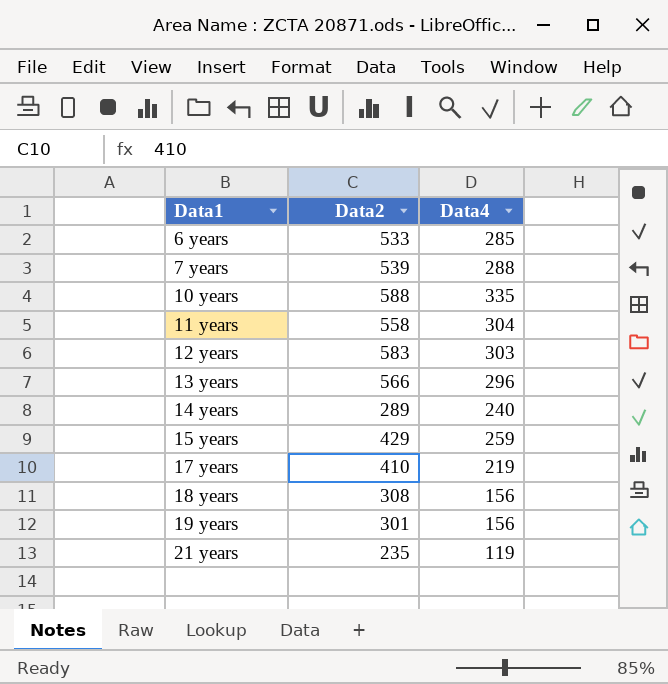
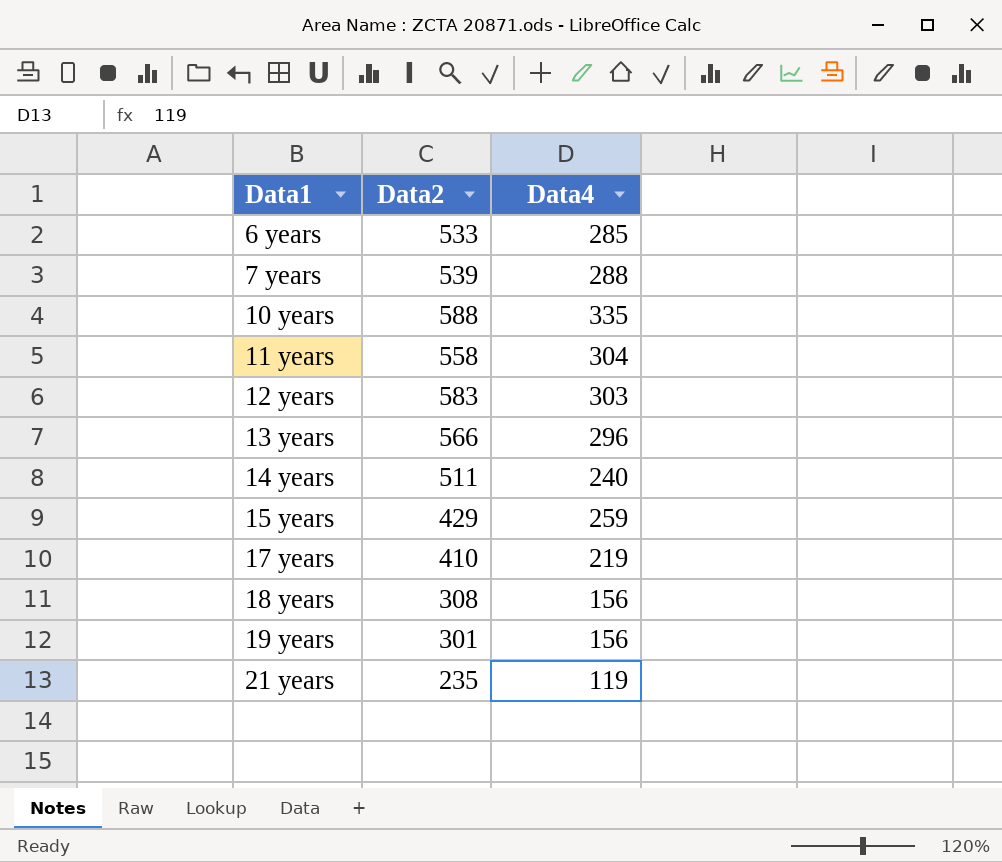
14 years | Data2: 289 -> 511

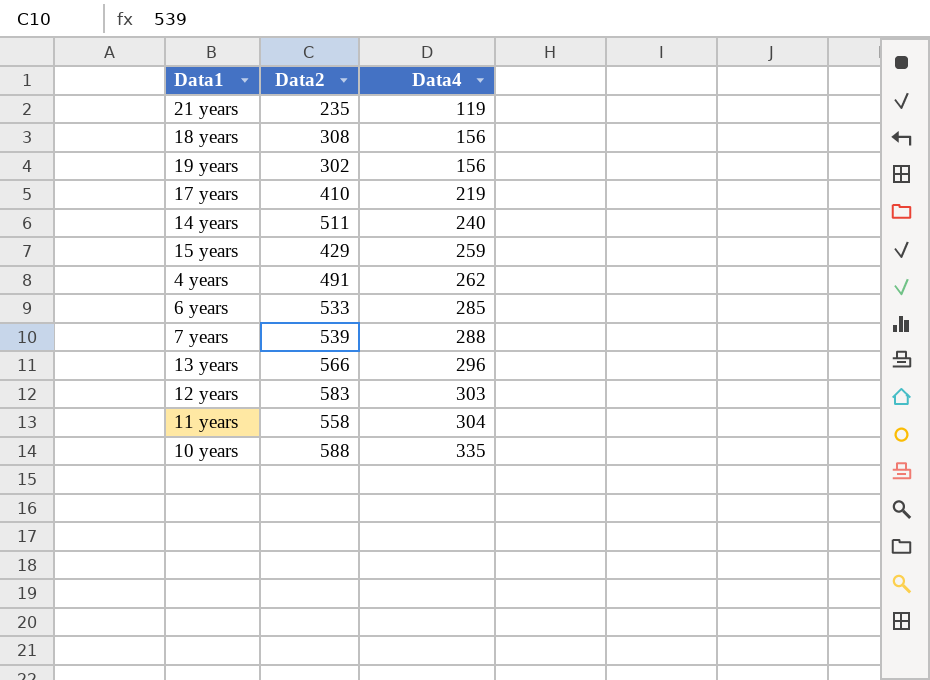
row order: Data1 ascending -> Data4 ascending
19 years | Data2: 301 -> 302
row 4 years: none -> 491 | 262

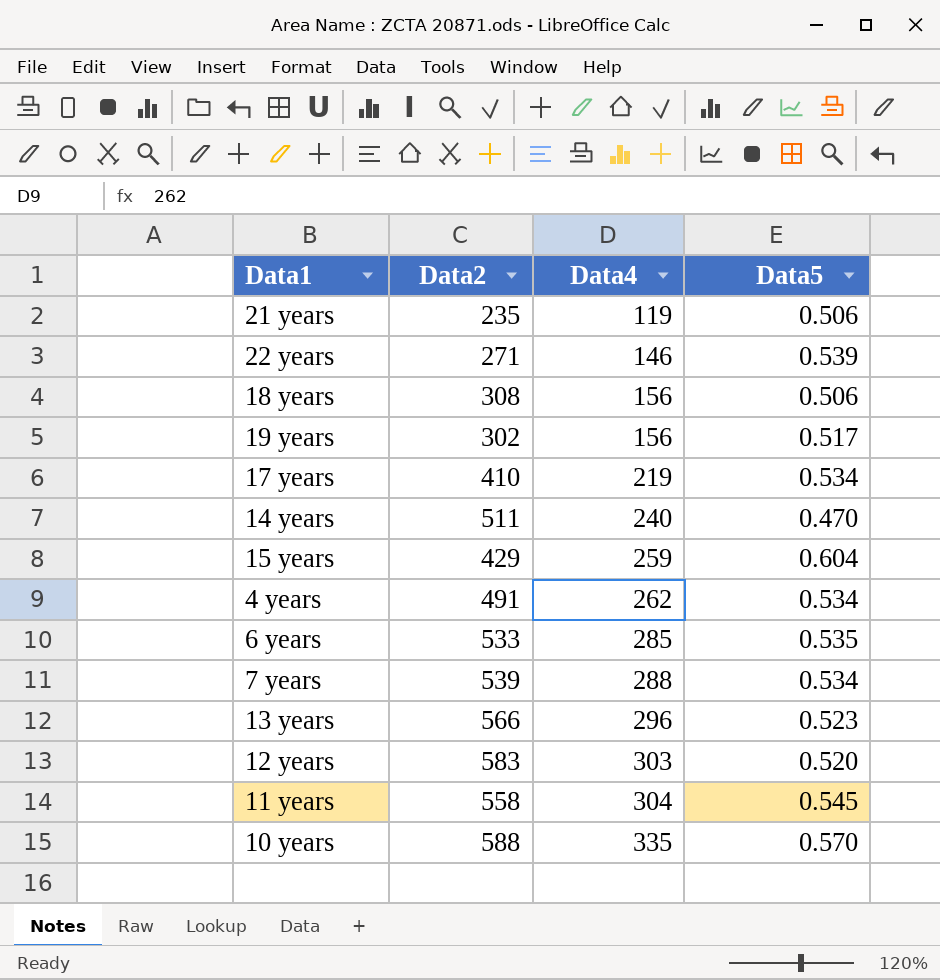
column Data5 | formula: none -> [Data4] / [Data2]
row 22 years: none -> 271 | 146 | 0.539

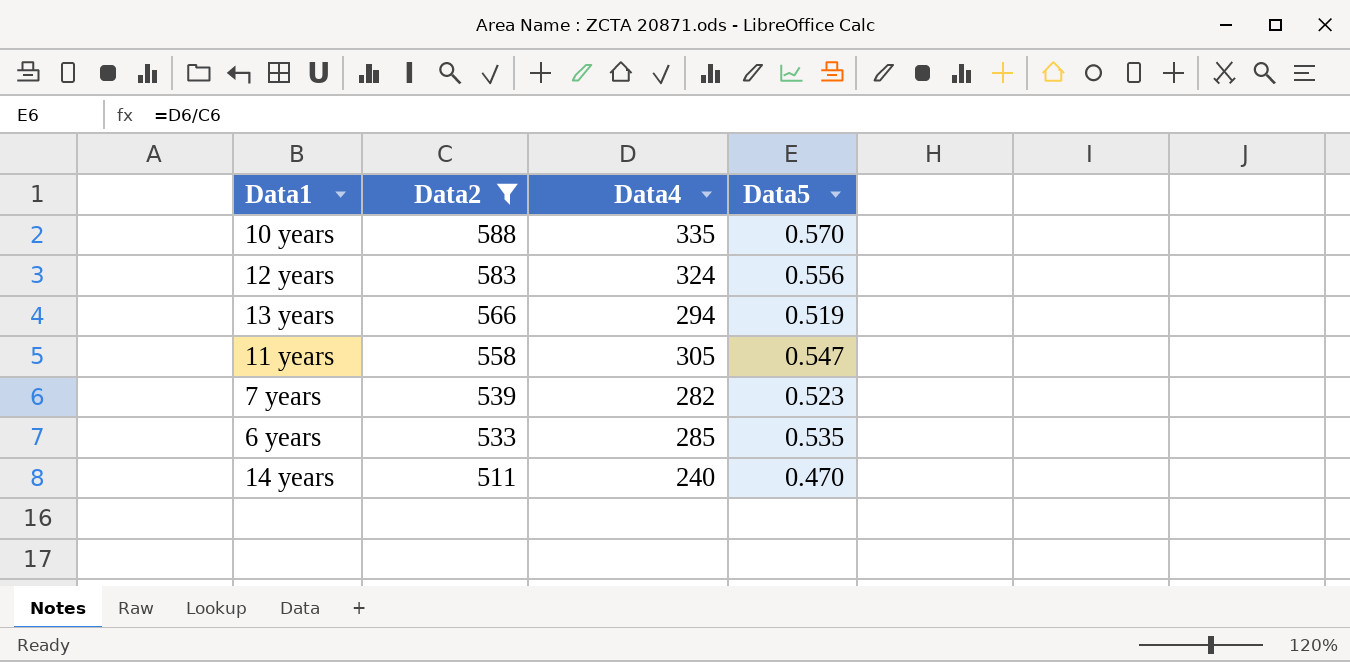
filter: none -> Data2 >= 511
row order: Data4 ascending -> Data2 descending
12 years | Data4: 303 -> 324
12 years | Data5: 0.520 -> 0.556
13 years | Data4: 296 -> 294
13 years | Data5: 0.523 -> 0.519
11 years | Data4: 304 -> 305
11 years | Data5: 0.545 -> 0.547
7 years | Data4: 288 -> 282
7 years | Data5: 0.534 -> 0.523

